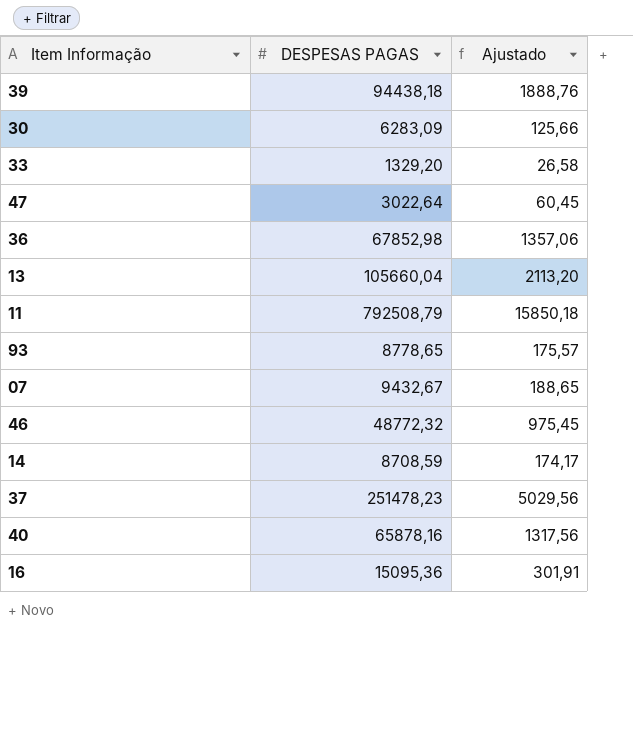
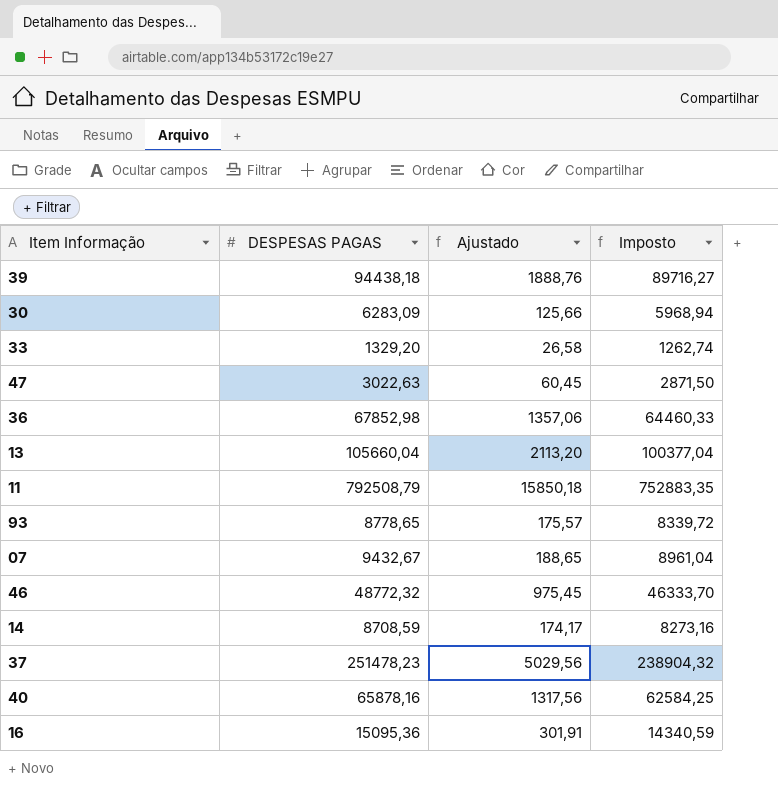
column Imposto | formula: none -> [DESPESAS PAGAS] * 0,95
47 | DESPESAS PAGAS: 3022,64 -> 3022,63

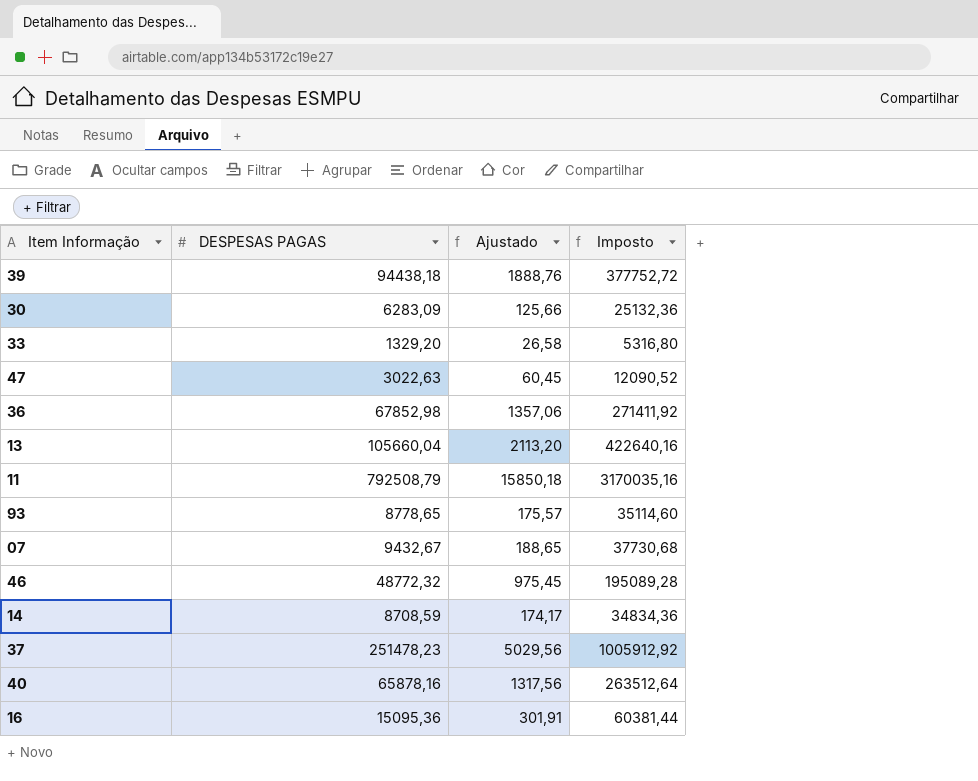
column Imposto | formula: [DESPESAS PAGAS] * 0,95 -> [DESPESAS PAGAS] * 4

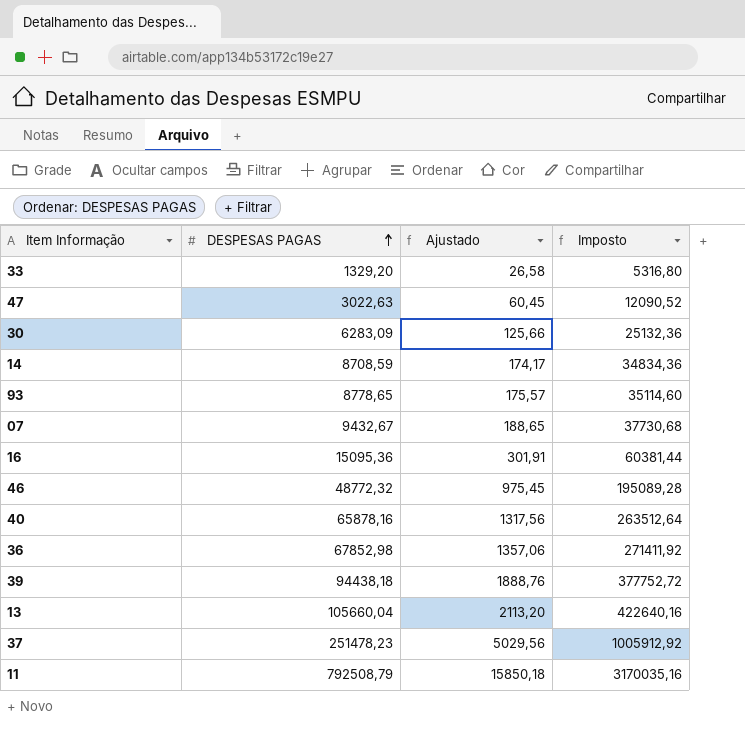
row order: none -> DESPESAS PAGAS ascending

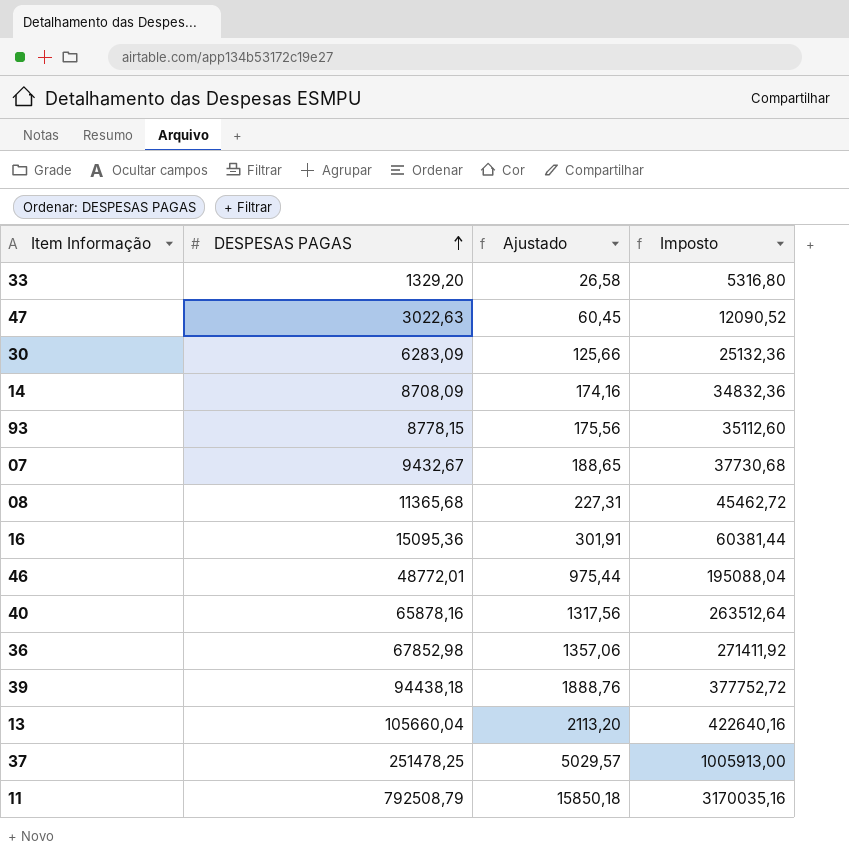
14 | DESPESAS PAGAS: 8708,59 -> 8708,09
14 | Ajustado: 174,17 -> 174,16
14 | Imposto: 34834,36 -> 34832,36
93 | DESPESAS PAGAS: 8778,65 -> 8778,15
93 | Ajustado: 175,57 -> 175,56
93 | Imposto: 35114,60 -> 35112,60
row 08: none -> 11365,68 | 227,31 | 45462,72
46 | DESPESAS PAGAS: 48772,32 -> 48772,01
46 | Ajustado: 975,45 -> 975,44
46 | Imposto: 195089,28 -> 195088,04
37 | DESPESAS PAGAS: 251478,23 -> 251478,25
37 | Ajustado: 5029,56 -> 5029,57
37 | Imposto: 1005912,92 -> 1005913,00

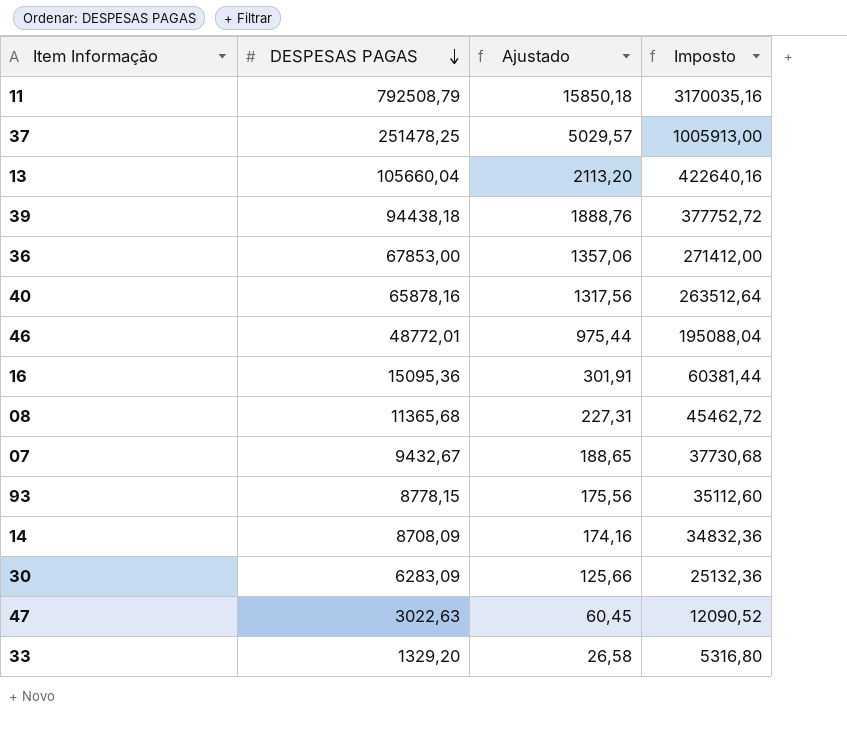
row order: DESPESAS PAGAS ascending -> DESPESAS PAGAS descending
36 | DESPESAS PAGAS: 67852,98 -> 67853,00
36 | Imposto: 271411,92 -> 271412,00

